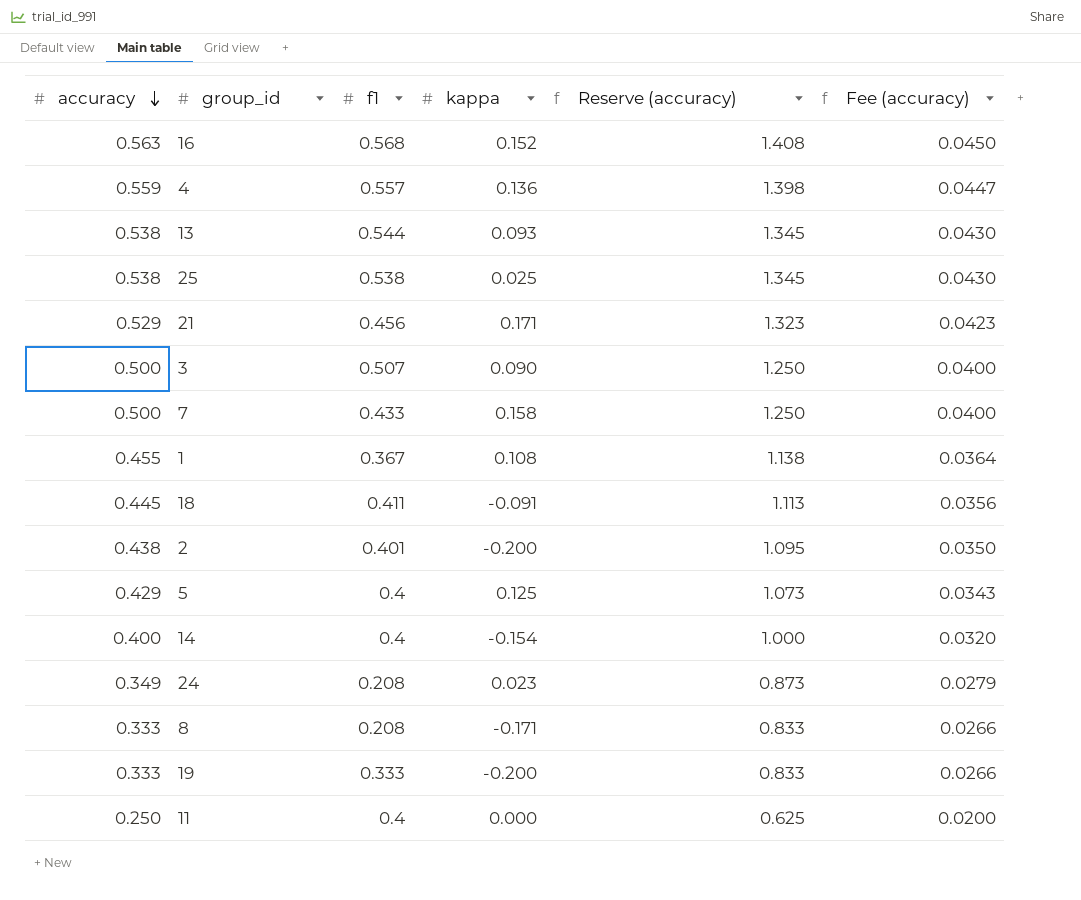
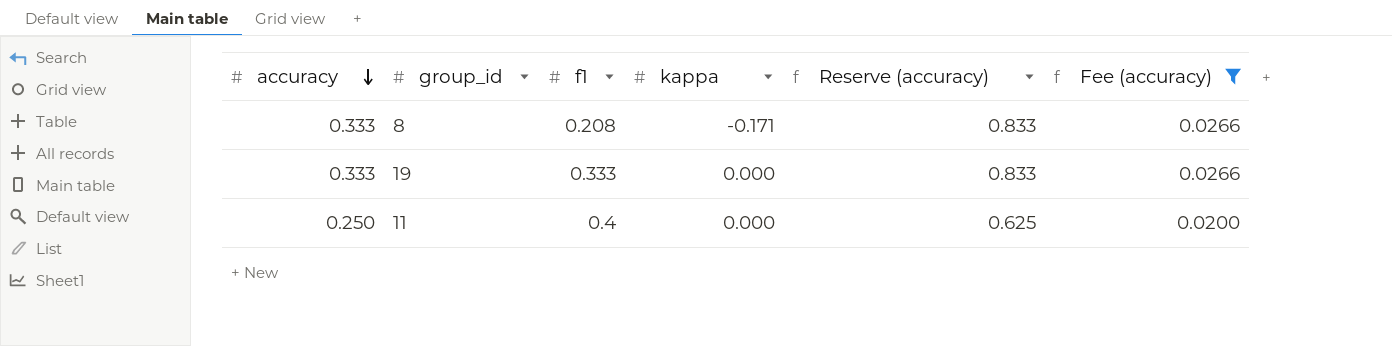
filter: none -> Fee (accuracy) <= 0.0266
19 | kappa: -0.200 -> 0.000

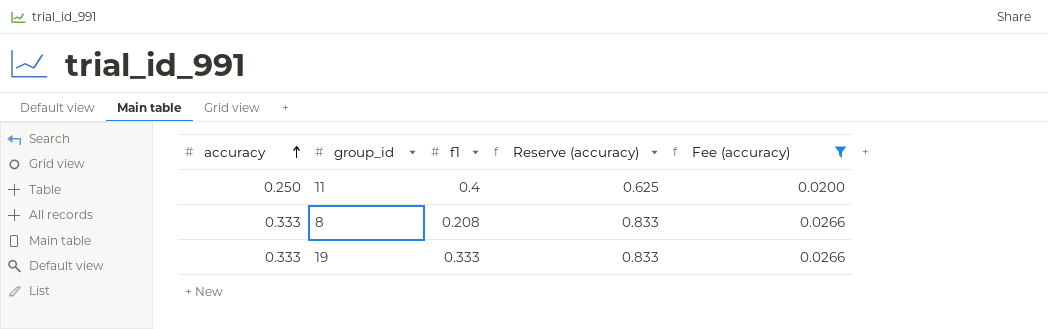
row order: accuracy descending -> accuracy ascending
column kappa | position: 4 -> none

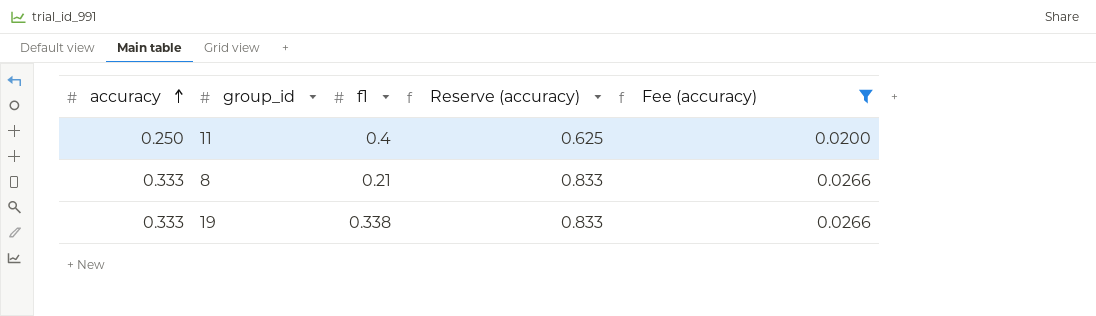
8 | f1: 0.208 -> 0.21
19 | f1: 0.333 -> 0.338

